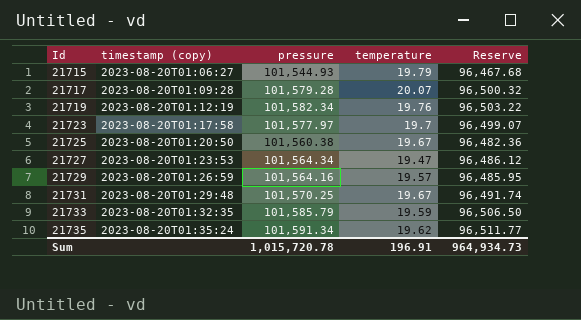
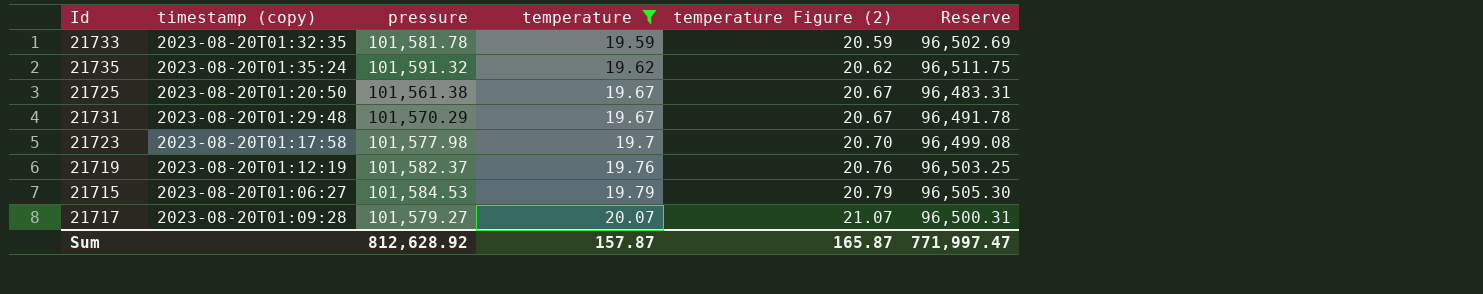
filter: none -> temperature >= 19.59
row order: Id ascending -> temperature ascending
column temperature Figure (2) | formula: none -> [temperature] + 1
21733 | pressure: 101,585.79 -> 101,581.78
21733 | Reserve: 96,506.50 -> 96,502.69
21735 | pressure: 101,591.34 -> 101,591.32
21735 | Reserve: 96,511.77 -> 96,511.75
21725 | pressure: 101,560.38 -> 101,561.38
21725 | Reserve: 96,482.36 -> 96,483.31
21731 | pressure: 101,570.25 -> 101,570.29
21731 | Reserve: 96,491.74 -> 96,491.78
21723 | pressure: 101,577.97 -> 101,577.98
21723 | Reserve: 96,499.07 -> 96,499.08
21719 | pressure: 101,582.34 -> 101,582.37
21719 | Reserve: 96,503.22 -> 96,503.25
21715 | pressure: 101,544.93 -> 101,584.53
21715 | Reserve: 96,467.68 -> 96,505.30
21717 | pressure: 101,579.28 -> 101,579.27
21717 | Reserve: 96,500.32 -> 96,500.31
Sum | pressure: 1,015,720.78 -> 812,628.92
Sum | temperature: 196.91 -> 157.87
Sum | Reserve: 964,934.73 -> 771,997.47

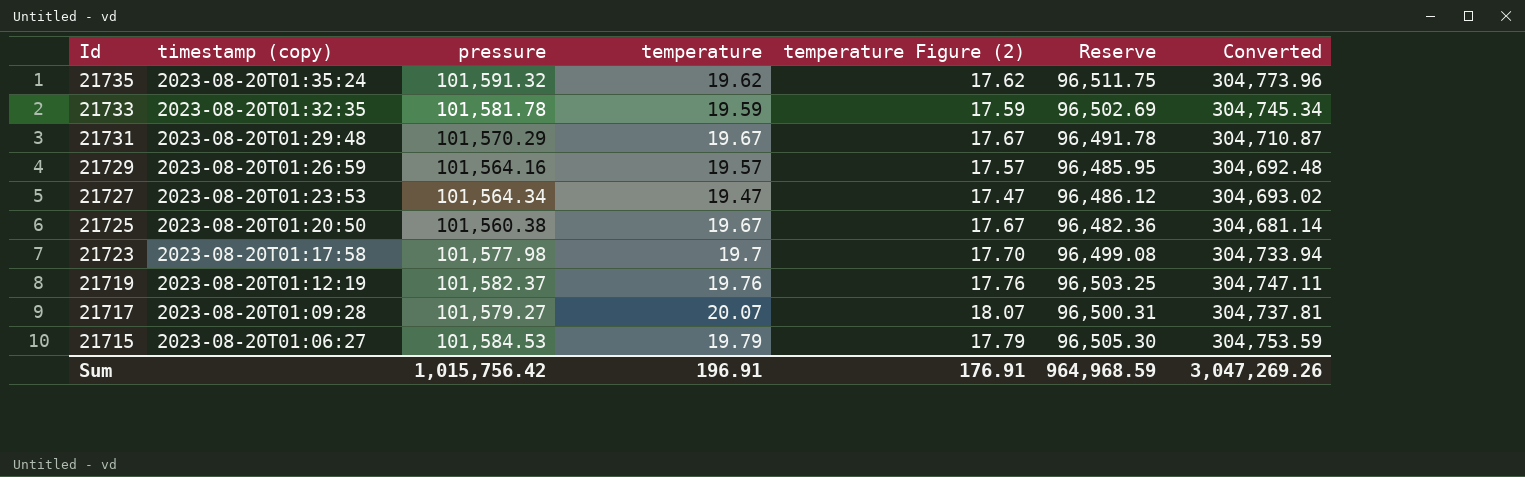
filter: temperature >= 19.59 -> none
row order: temperature ascending -> Id descending
column temperature Figure (2) | formula: [temperature] + 1 -> [temperature] - 2
column Converted | formula: none -> [pressure] * 3
21725 | pressure: 101,561.38 -> 101,560.38
21725 | Reserve: 96,483.31 -> 96,482.36
Sum | pressure: 812,628.92 -> 1,015,756.42
Sum | temperature: 157.87 -> 196.91
Sum | temperature Figure (2): 165.87 -> 176.91
Sum | Reserve: 771,997.47 -> 964,968.59

